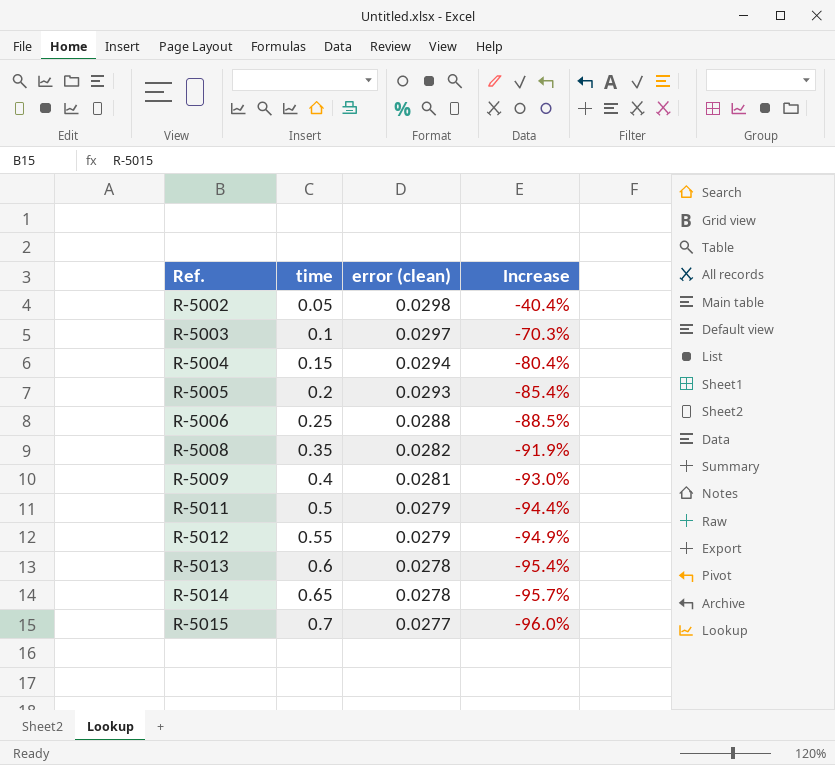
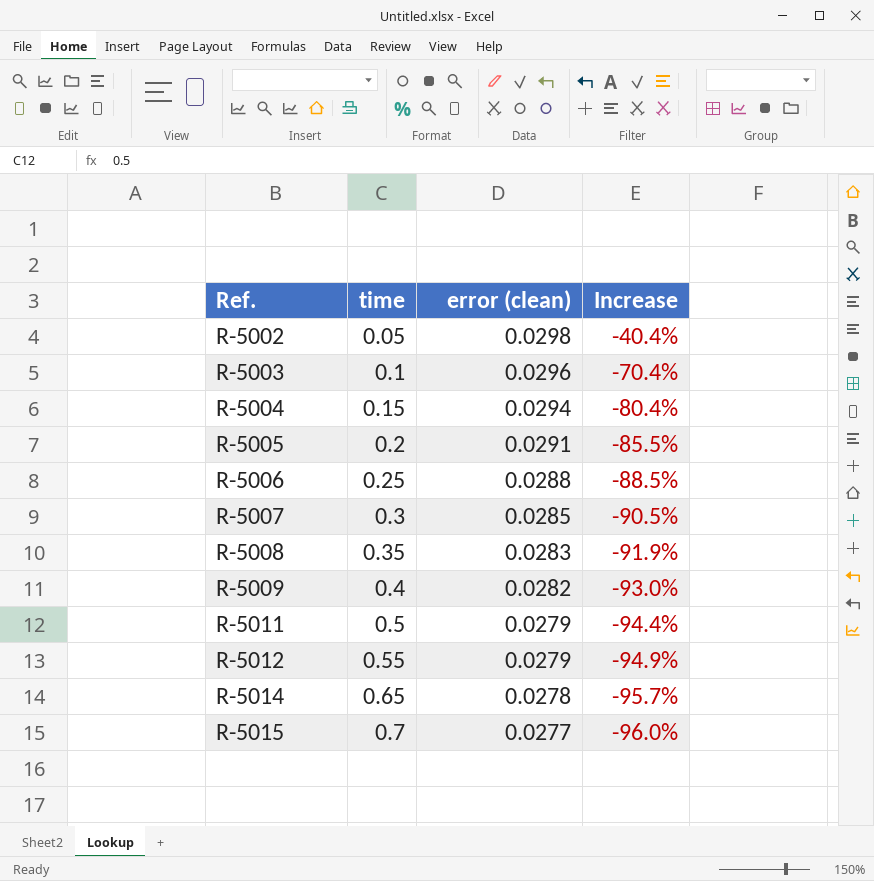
row R-5013: 0.6 | 0.0278 | -95.4% -> none
R-5003 | error (clean): 0.0297 -> 0.0296
R-5003 | Increase: -70.3% -> -70.4%
R-5005 | error (clean): 0.0293 -> 0.0291
R-5005 | Increase: -85.4% -> -85.5%
row R-5007: none -> 0.3 | 0.0285 | -90.5%
R-5008 | error (clean): 0.0282 -> 0.0283
R-5009 | error (clean): 0.0281 -> 0.0282

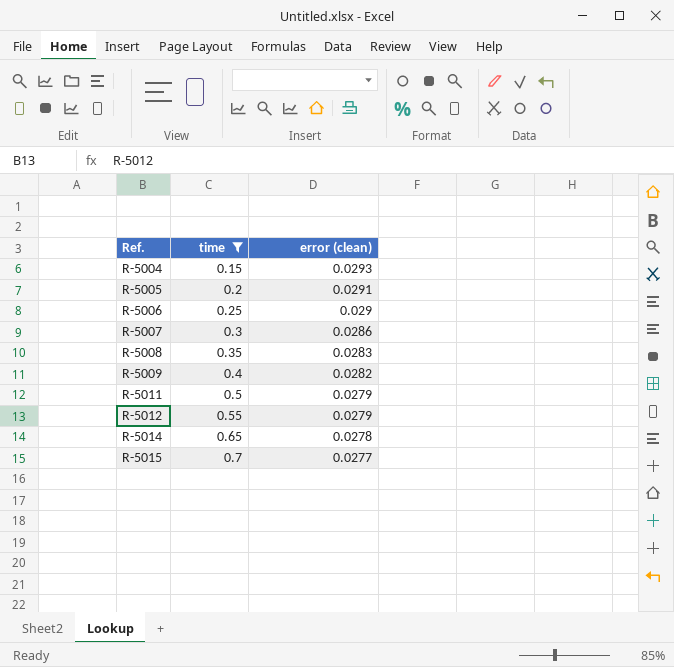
filter: none -> time >= 0.15
column Increase | formula: ([error (clean)] - [time]) / [time] -> none
R-5004 | error (clean): 0.0294 -> 0.0293
R-5006 | error (clean): 0.0288 -> 0.029
R-5007 | error (clean): 0.0285 -> 0.0286

